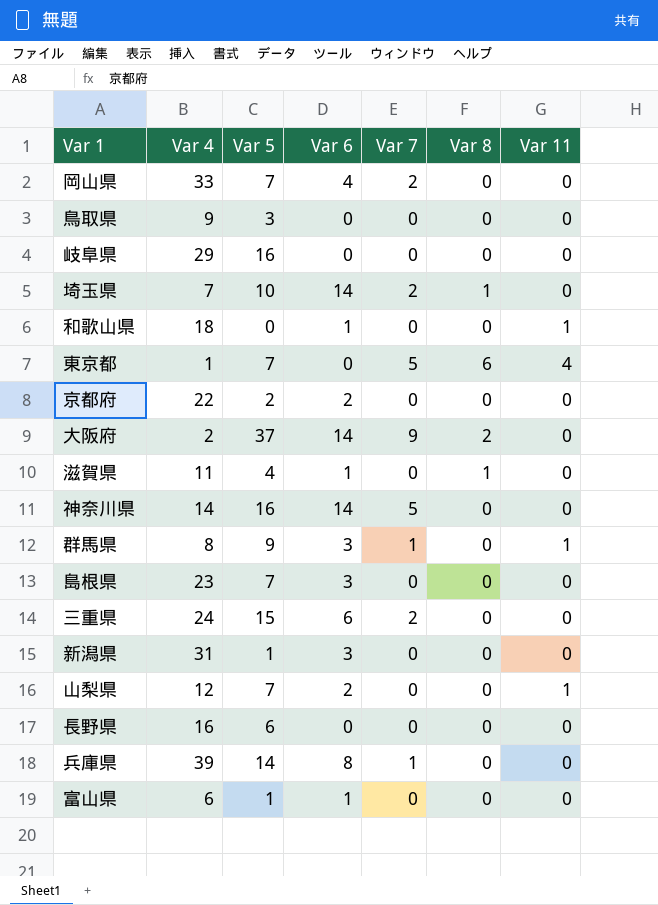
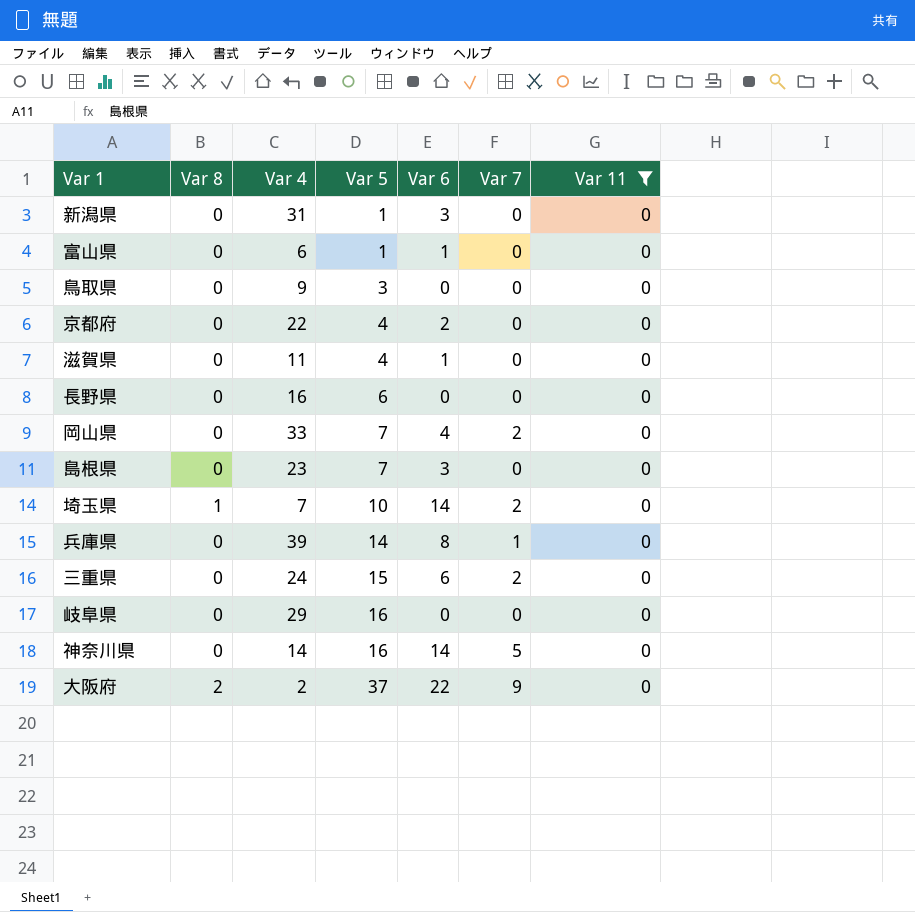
filter: none -> Var 11 = 0
row order: none -> Var 5 ascending
column Var 8 | position: 6 -> 2
京都府 | Var 5: 2 -> 4
滋賀県 | Var 8: 1 -> 0
大阪府 | Var 6: 14 -> 22

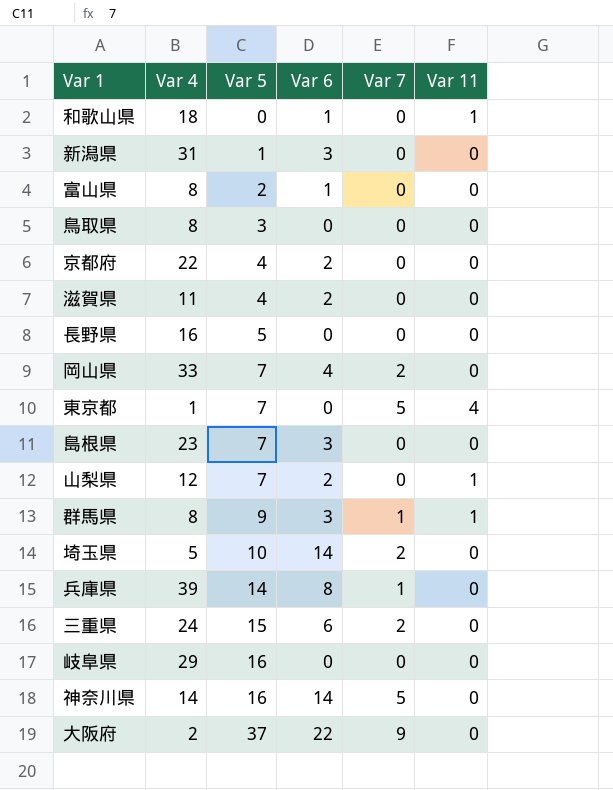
filter: Var 11 = 0 -> none
column Var 8 | position: 2 -> none
富山県 | Var 4: 6 -> 8
富山県 | Var 5: 1 -> 2
鳥取県 | Var 4: 9 -> 8
滋賀県 | Var 6: 1 -> 2
長野県 | Var 5: 6 -> 5
埼玉県 | Var 4: 7 -> 5

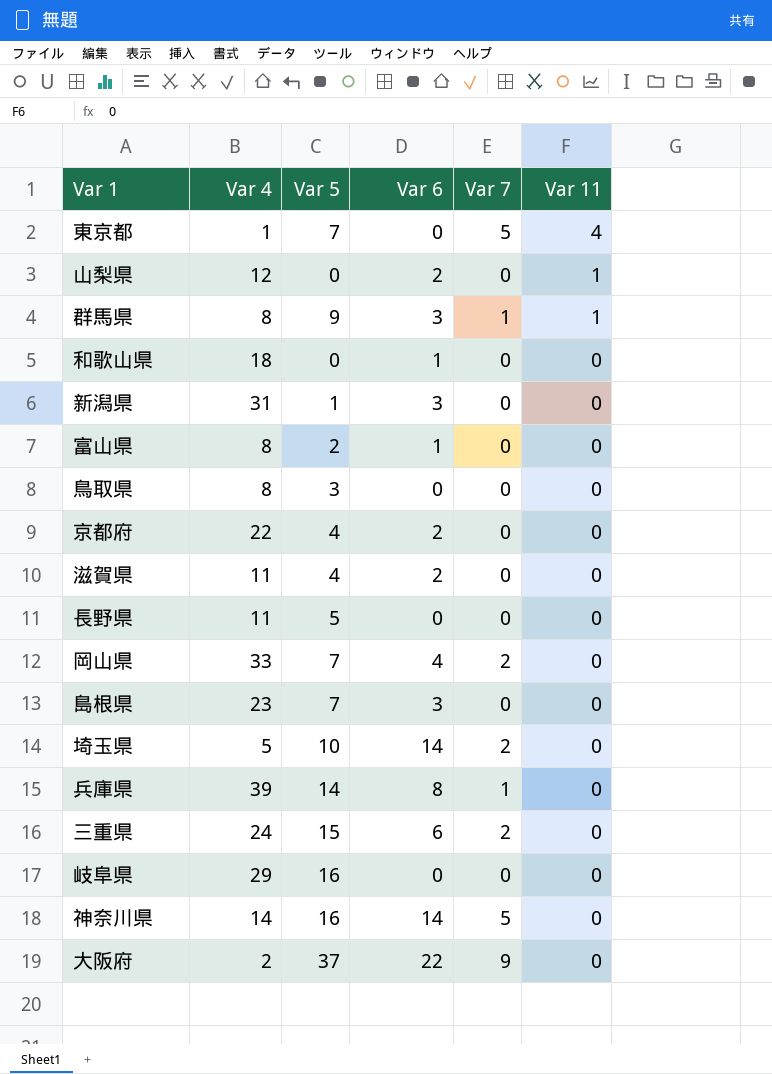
row order: Var 5 ascending -> Var 11 descending
山梨県 | Var 5: 7 -> 0
和歌山県 | Var 11: 1 -> 0
長野県 | Var 4: 16 -> 11

